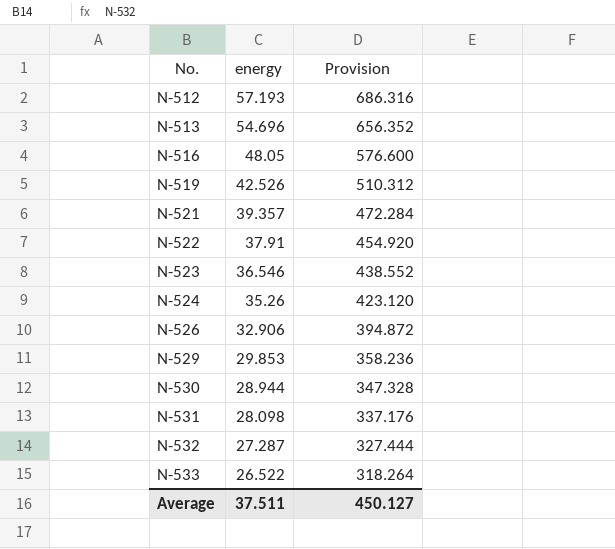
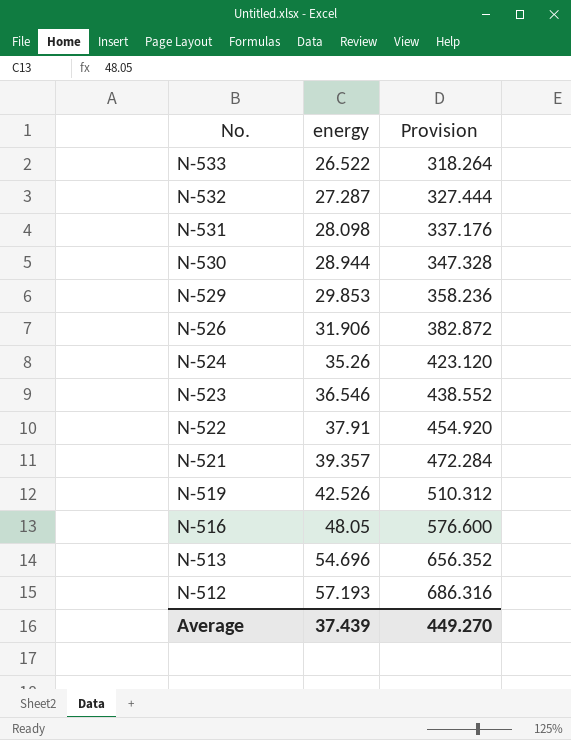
row order: No. ascending -> No. descending
N-526 | energy: 32.906 -> 31.906
N-526 | Provision: 394.872 -> 382.872
Average | energy: 37.511 -> 37.439
Average | Provision: 450.127 -> 449.270

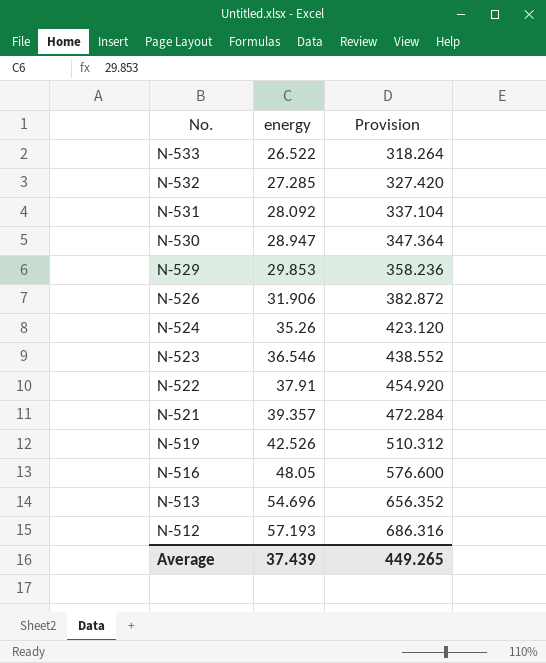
N-532 | energy: 27.287 -> 27.285
N-532 | Provision: 327.444 -> 327.420
N-531 | energy: 28.098 -> 28.092
N-531 | Provision: 337.176 -> 337.104
N-530 | energy: 28.944 -> 28.947
N-530 | Provision: 347.328 -> 347.364
Average | Provision: 449.270 -> 449.265

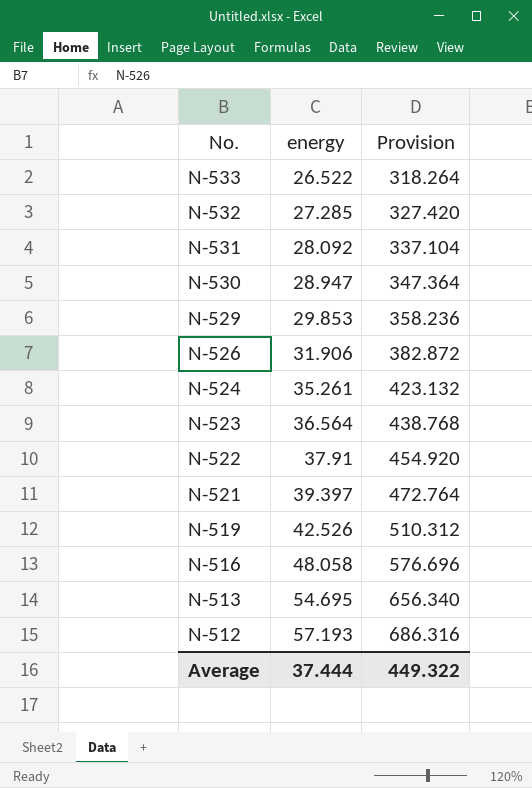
N-524 | energy: 35.26 -> 35.261
N-524 | Provision: 423.120 -> 423.132
N-523 | energy: 36.546 -> 36.564
N-523 | Provision: 438.552 -> 438.768
N-521 | energy: 39.357 -> 39.397
N-521 | Provision: 472.284 -> 472.764
N-516 | energy: 48.05 -> 48.058
N-516 | Provision: 576.600 -> 576.696
N-513 | energy: 54.696 -> 54.695
N-513 | Provision: 656.352 -> 656.340
Average | energy: 37.439 -> 37.444
Average | Provision: 449.265 -> 449.322

